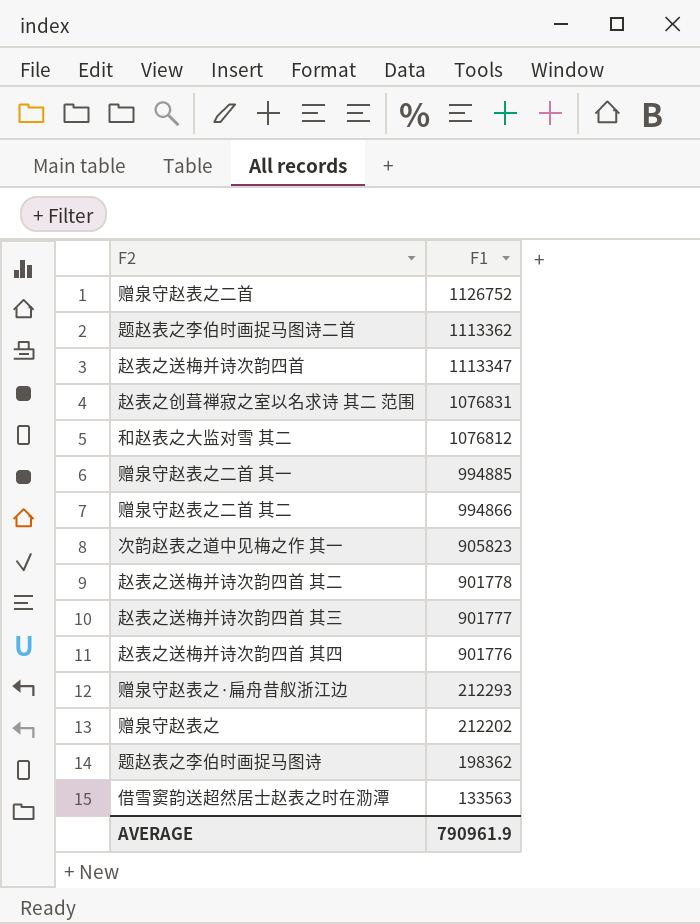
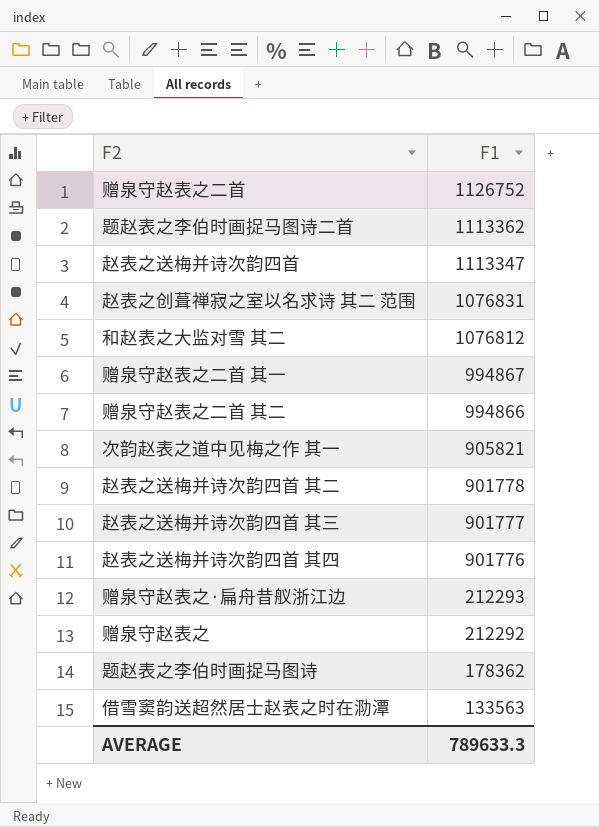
赠泉守赵表之二首 其一 | F1: 994885 -> 994867
次韵赵表之道中见梅之作 其一 | F1: 905823 -> 905821
赠泉守赵表之 | F1: 212202 -> 212292
题赵表之李伯时画捉马图诗 | F1: 198362 -> 178362
AVERAGE | F1: 790961.9 -> 789633.3

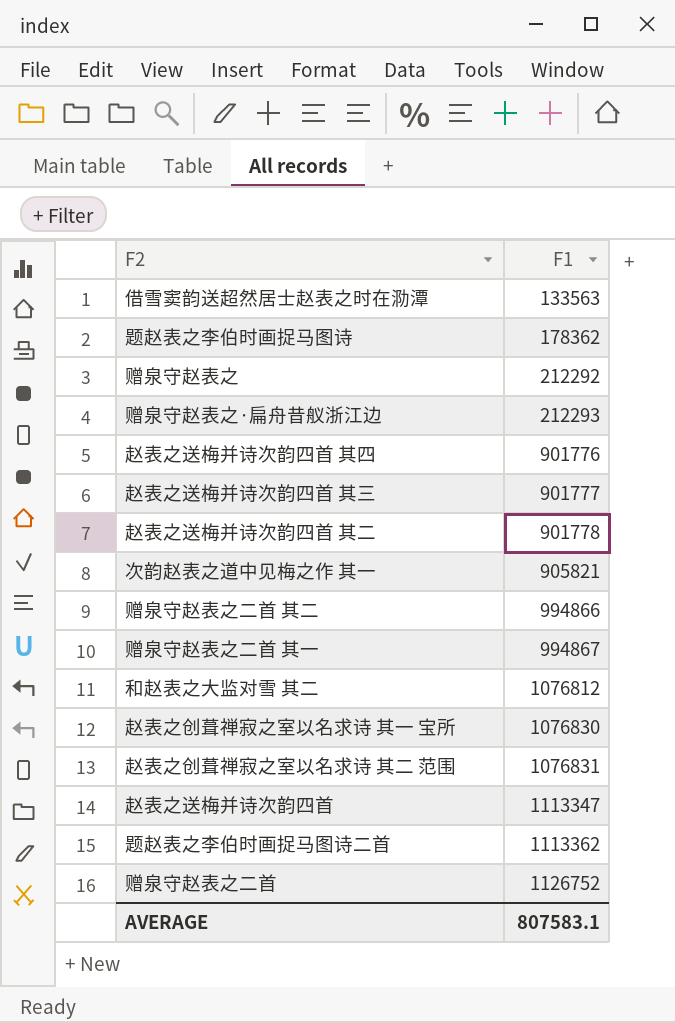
row order: F1 descending -> F1 ascending
row 赵表之创葺禅寂之室以名求诗 其一 宝所: none -> 1076830
AVERAGE | F1: 789633.3 -> 807583.1

